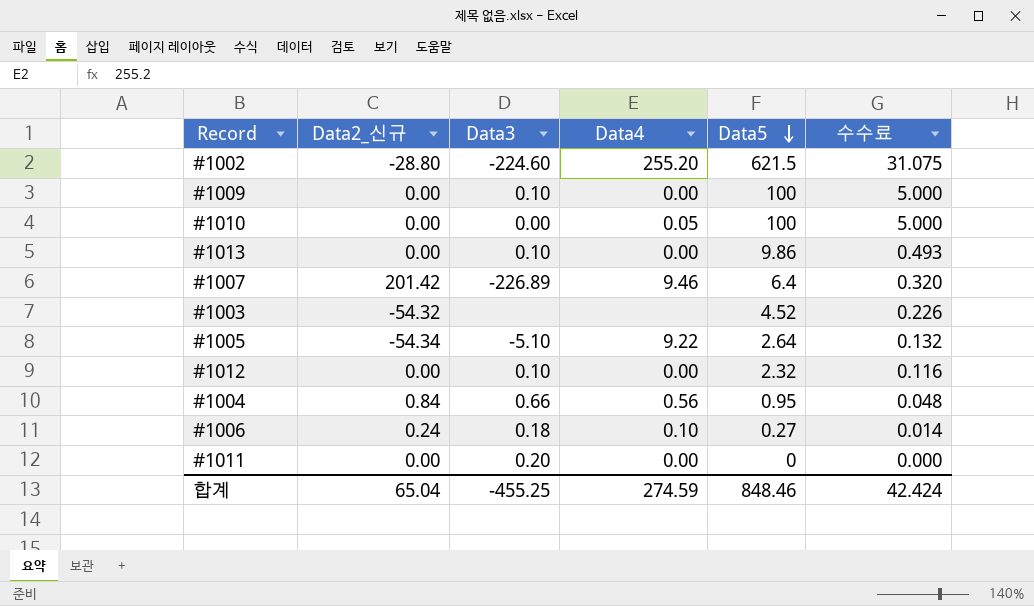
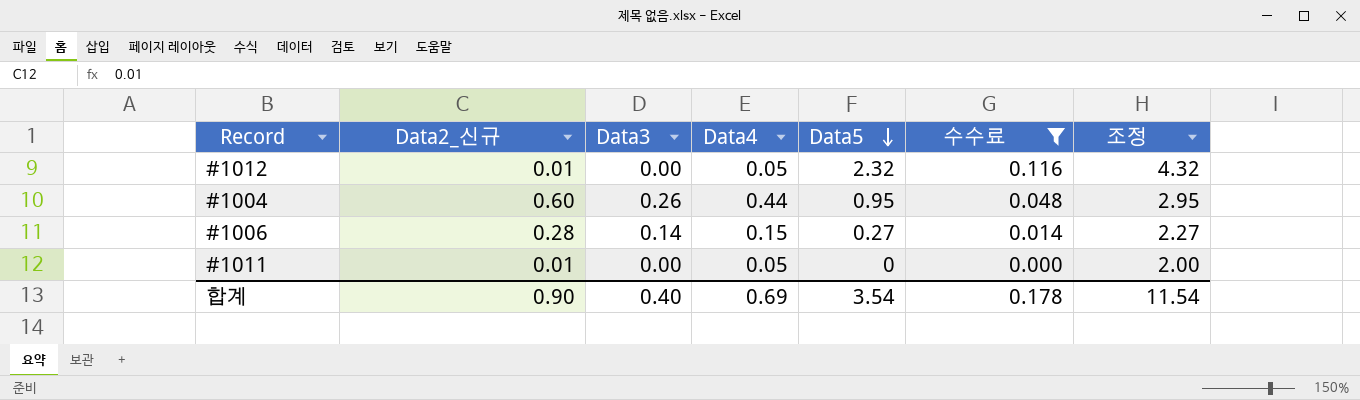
filter: none -> 수수료 <= 0.116
column 조정 | formula: none -> [Data5] + 2
#1012 | Data2_신규: 0.00 -> 0.01
#1012 | Data3: 0.10 -> 0.00
#1012 | Data4: 0.00 -> 0.05
#1004 | Data2_신규: 0.84 -> 0.60
#1004 | Data3: 0.66 -> 0.26
#1004 | Data4: 0.56 -> 0.44
#1006 | Data2_신규: 0.24 -> 0.28
#1006 | Data3: 0.18 -> 0.14
#1006 | Data4: 0.10 -> 0.15
#1011 | Data2_신규: 0.00 -> 0.01
#1011 | Data3: 0.20 -> 0.00
#1011 | Data4: 0.00 -> 0.05
합계 | Data2_신규: 65.04 -> 0.90
합계 | Data3: -455.25 -> 0.40
합계 | Data4: 274.59 -> 0.69
합계 | Data5: 848.46 -> 3.54
합계 | 수수료: 42.424 -> 0.178

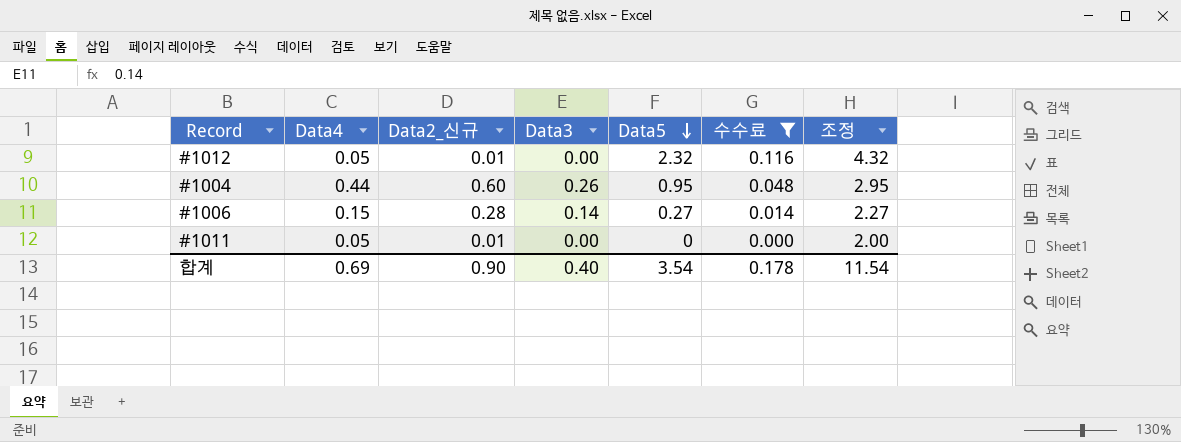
column Data4 | position: 4 -> 2

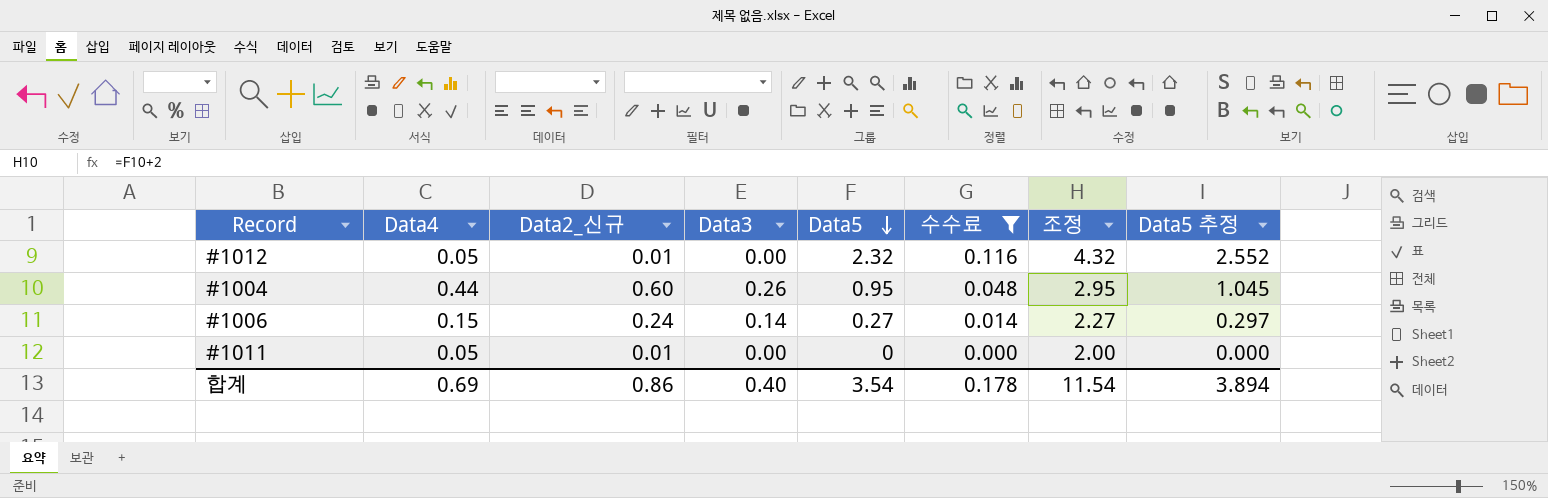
column Data5 추정 | formula: none -> [Data5] * 1.1
#1006 | Data2_신규: 0.28 -> 0.24
합계 | Data2_신규: 0.90 -> 0.86

